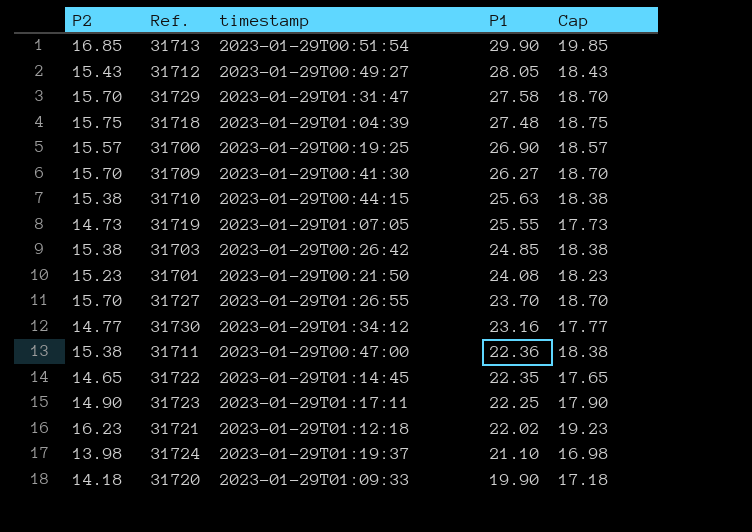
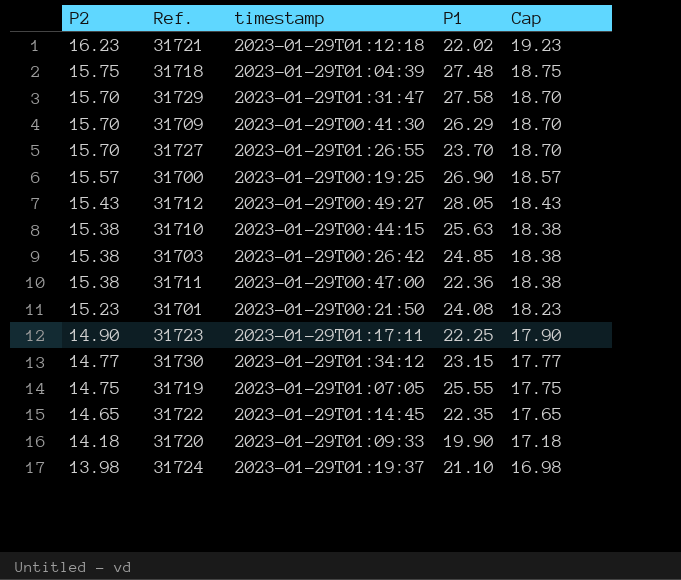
row order: P1 descending -> P2 descending
row 31713: 16.85 | 2023-01-29T00:51:54 | 29.90 | 19.85 -> none
31709 | P1: 26.27 -> 26.29
31730 | P1: 23.16 -> 23.15
31719 | P2: 14.73 -> 14.75
31719 | Cap: 17.73 -> 17.75

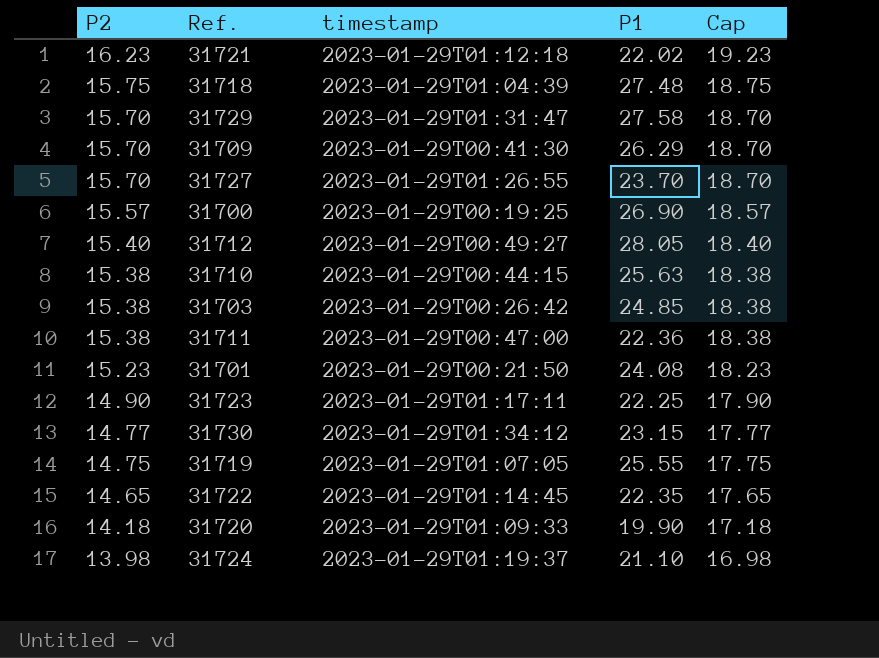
31712 | P2: 15.43 -> 15.40
31712 | Cap: 18.43 -> 18.40

